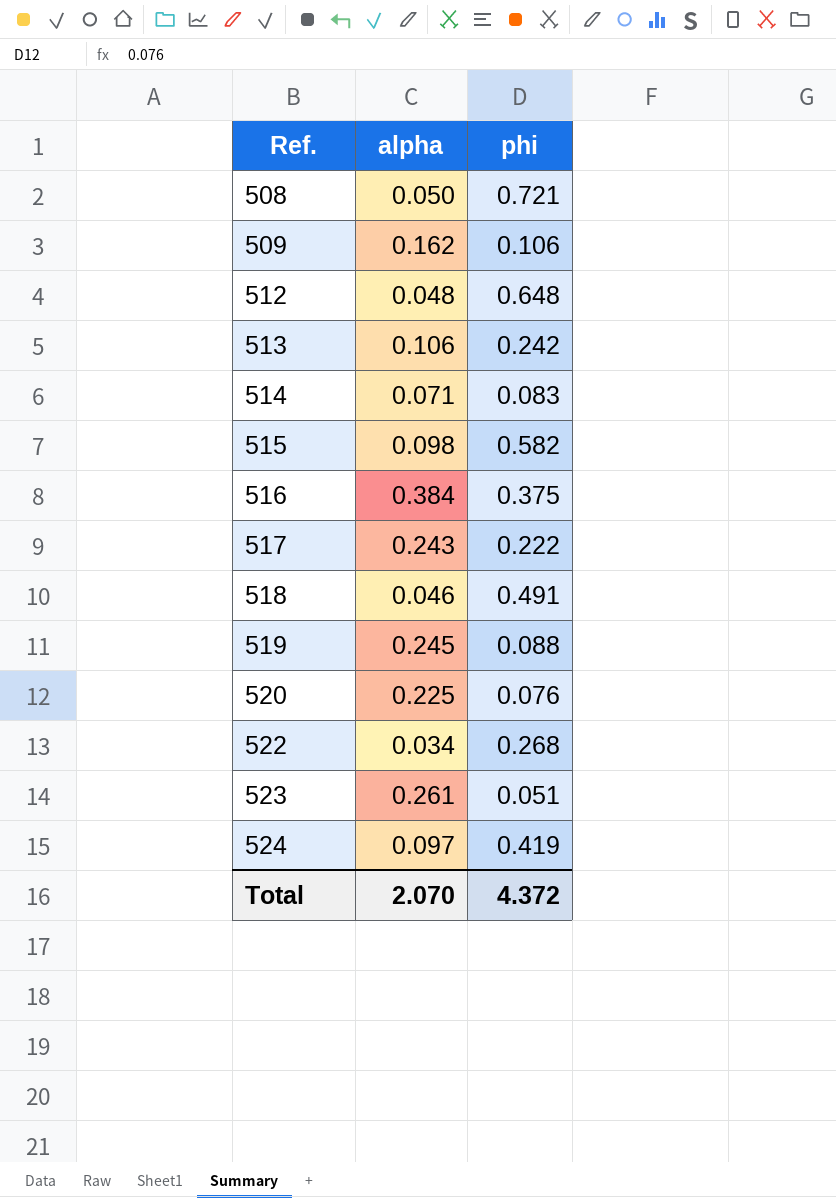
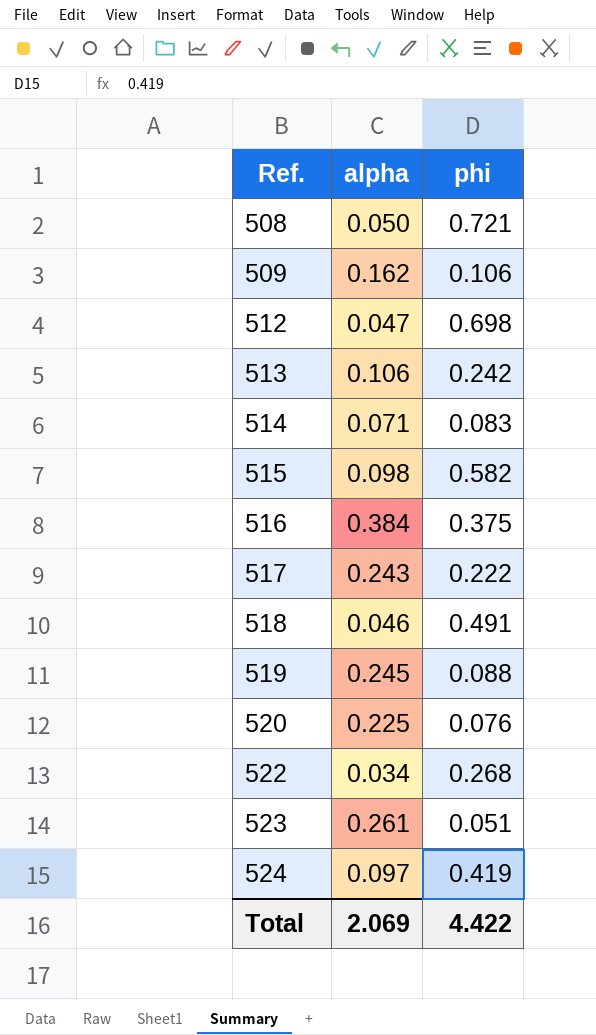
512 | alpha: 0.048 -> 0.047
512 | phi: 0.648 -> 0.698
Total | alpha: 2.070 -> 2.069
Total | phi: 4.372 -> 4.422

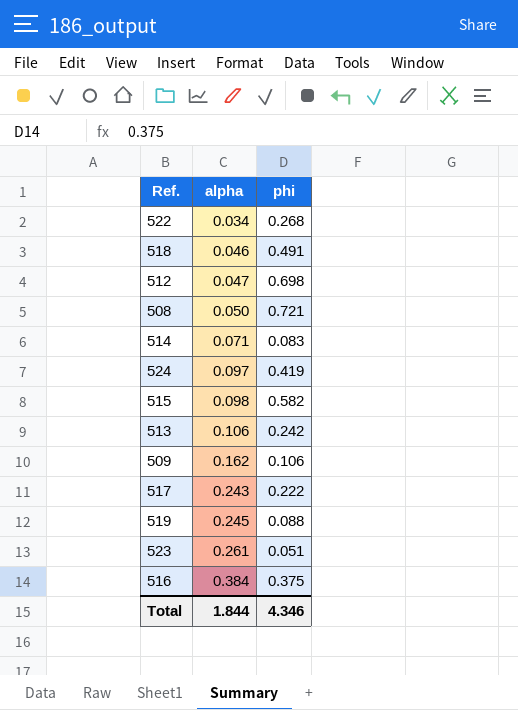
row order: Ref. ascending -> alpha ascending
row 520: 0.225 | 0.076 -> none
Total | alpha: 2.069 -> 1.844
Total | phi: 4.422 -> 4.346

